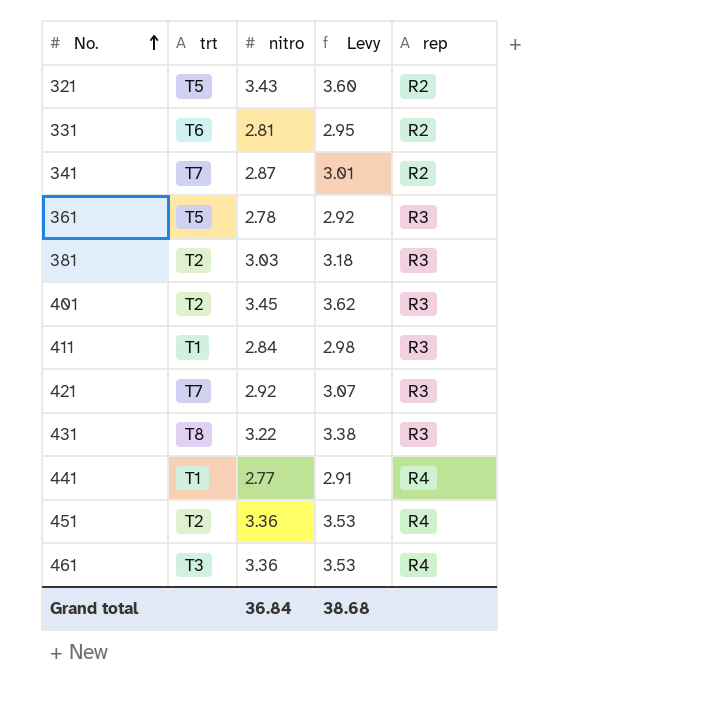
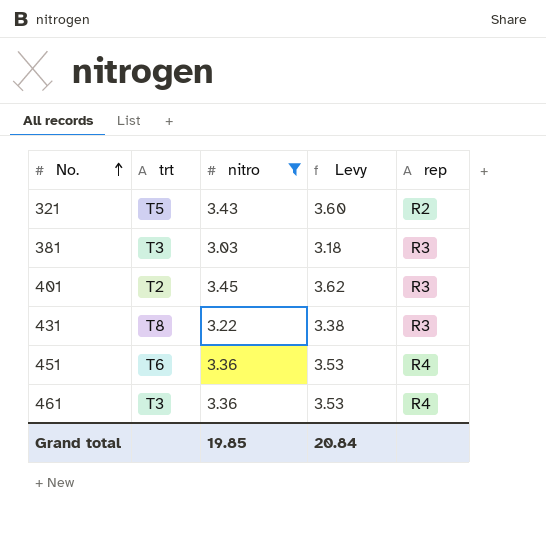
filter: none -> nitro >= 3.03
381 | trt: T2 -> T3
451 | trt: T2 -> T6
Grand total | nitro: 36.84 -> 19.85
Grand total | Levy: 38.68 -> 20.84

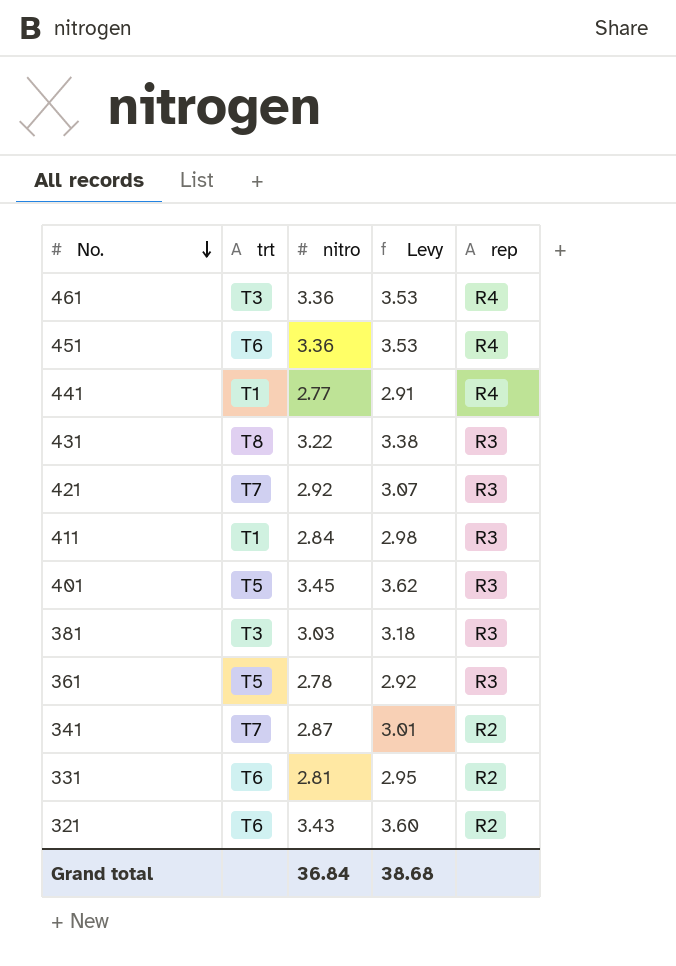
filter: nitro >= 3.03 -> none
row order: No. ascending -> No. descending
401 | trt: T2 -> T5
321 | trt: T5 -> T6
Grand total | nitro: 19.85 -> 36.84
Grand total | Levy: 20.84 -> 38.68

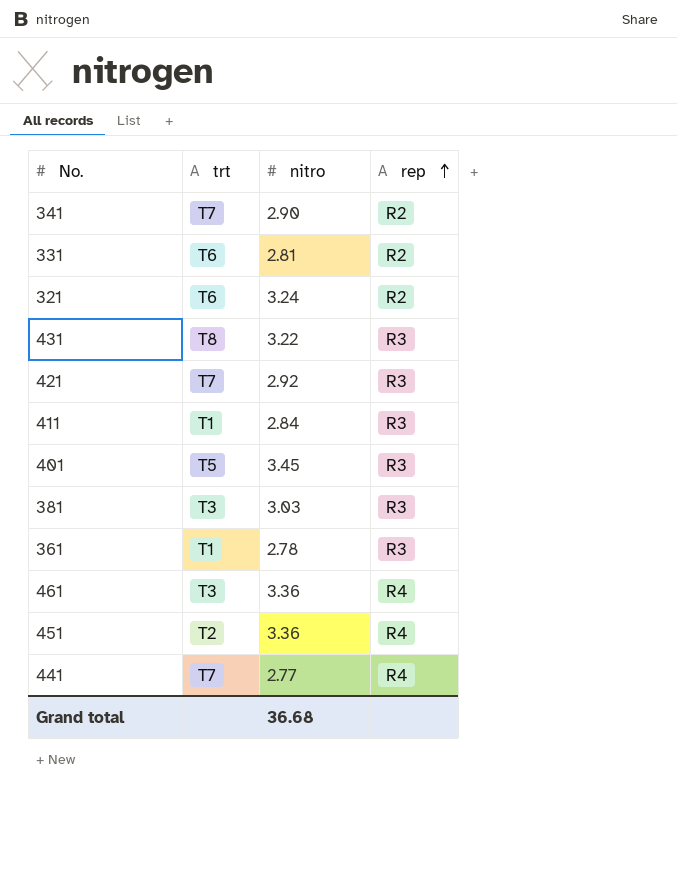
row order: No. descending -> rep ascending
column Levy | formula: [nitro] * 1.05 -> none
341 | nitro: 2.87 -> 2.90
321 | nitro: 3.43 -> 3.24
361 | trt: T5 -> T1
451 | trt: T6 -> T2
441 | trt: T1 -> T7
Grand total | nitro: 36.84 -> 36.68

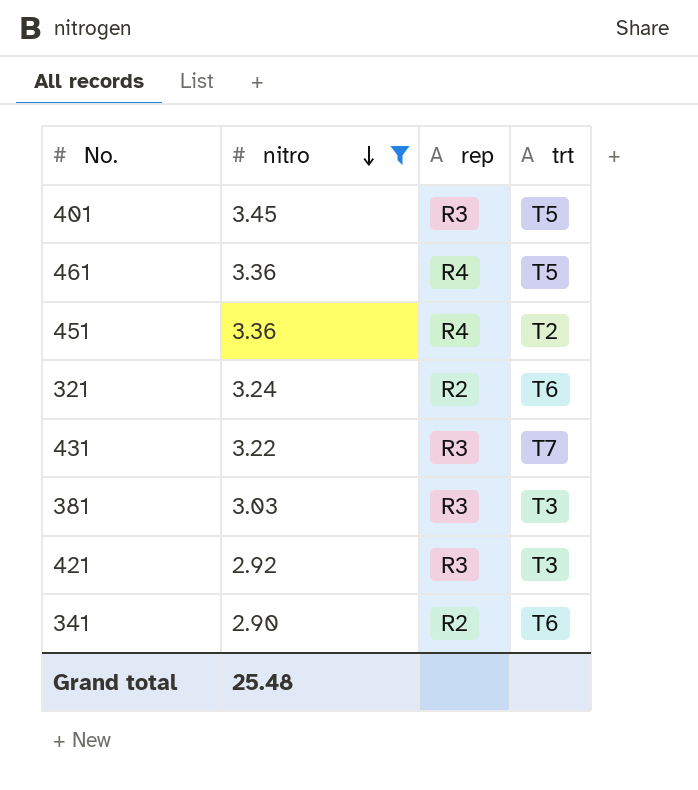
filter: none -> nitro >= 2.90
row order: rep ascending -> nitro descending
column trt | position: 2 -> 4
461 | trt: T3 -> T5
431 | trt: T8 -> T7
421 | trt: T7 -> T3
341 | trt: T7 -> T6
Grand total | nitro: 36.68 -> 25.48

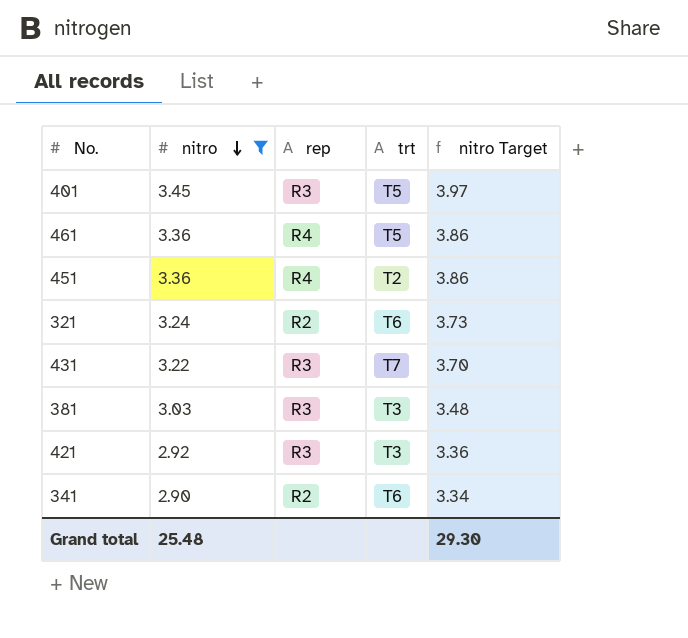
column nitro Target | formula: none -> [nitro] * 1.15

